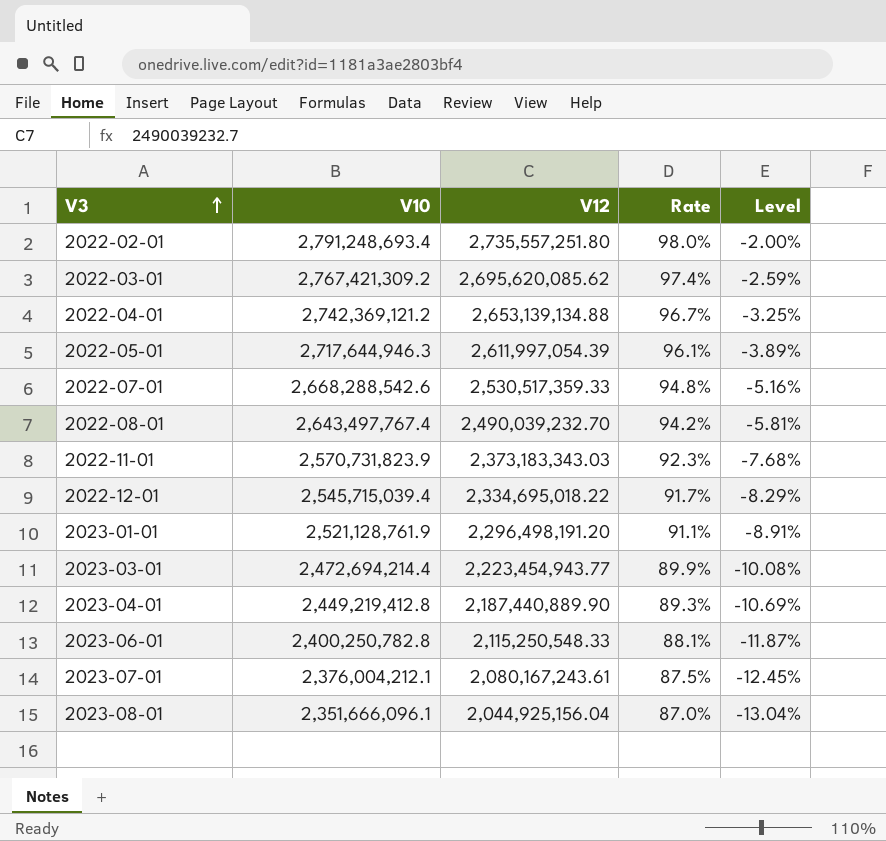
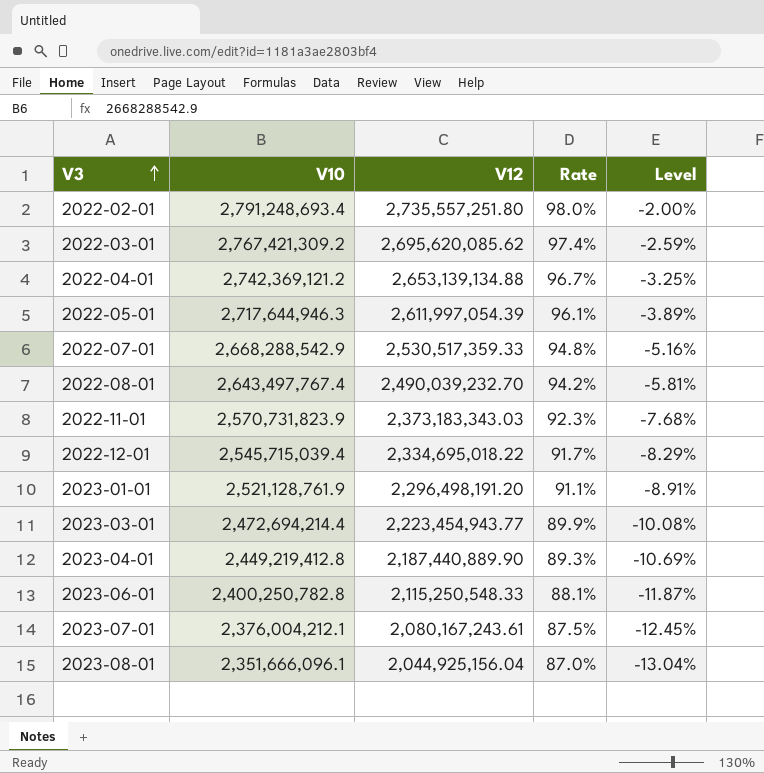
2022-07-01 | V10: 2,668,288,542.6 -> 2,668,288,542.9

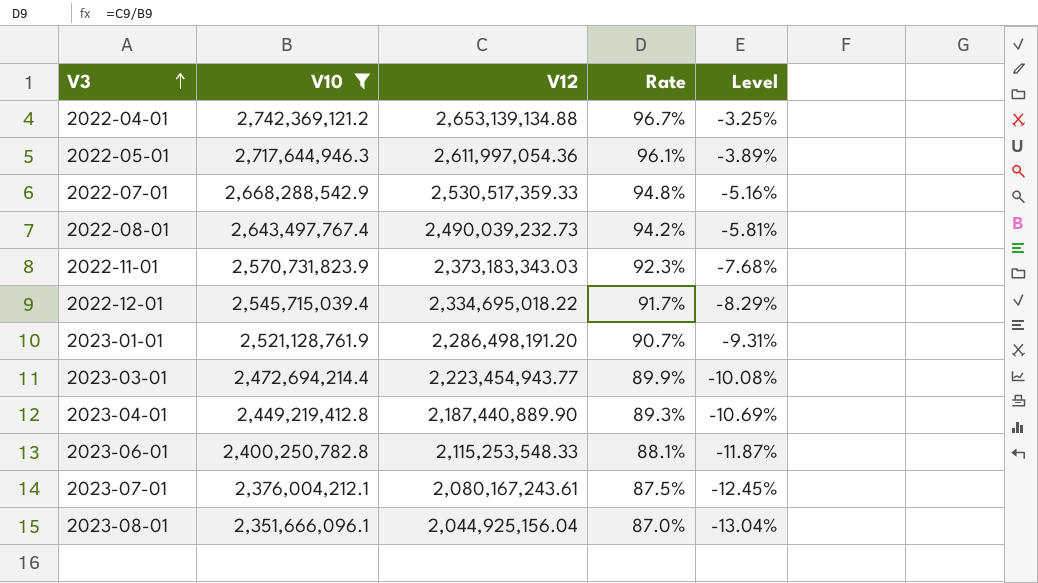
filter: none -> V10 <= 2,742,369,121.2
2022-05-01 | V12: 2,611,997,054.39 -> 2,611,997,054.36
2022-08-01 | V12: 2,490,039,232.70 -> 2,490,039,232.73
2023-01-01 | V12: 2,296,498,191.20 -> 2,286,498,191.20
2023-01-01 | Rate: 91.1% -> 90.7%
2023-01-01 | Level: -8.91% -> -9.31%
2023-06-01 | V12: 2,115,250,548.33 -> 2,115,253,548.33

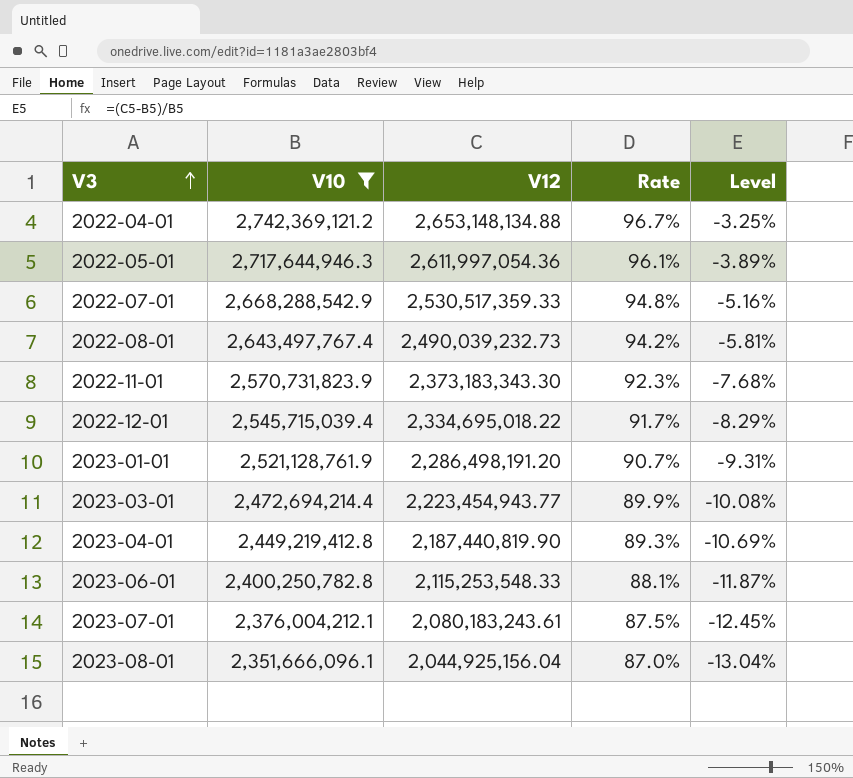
2022-04-01 | V12: 2,653,139,134.88 -> 2,653,148,134.88
2022-11-01 | V12: 2,373,183,343.03 -> 2,373,183,343.30
2023-04-01 | V12: 2,187,440,889.90 -> 2,187,440,819.90
2023-07-01 | V12: 2,080,167,243.61 -> 2,080,183,243.61

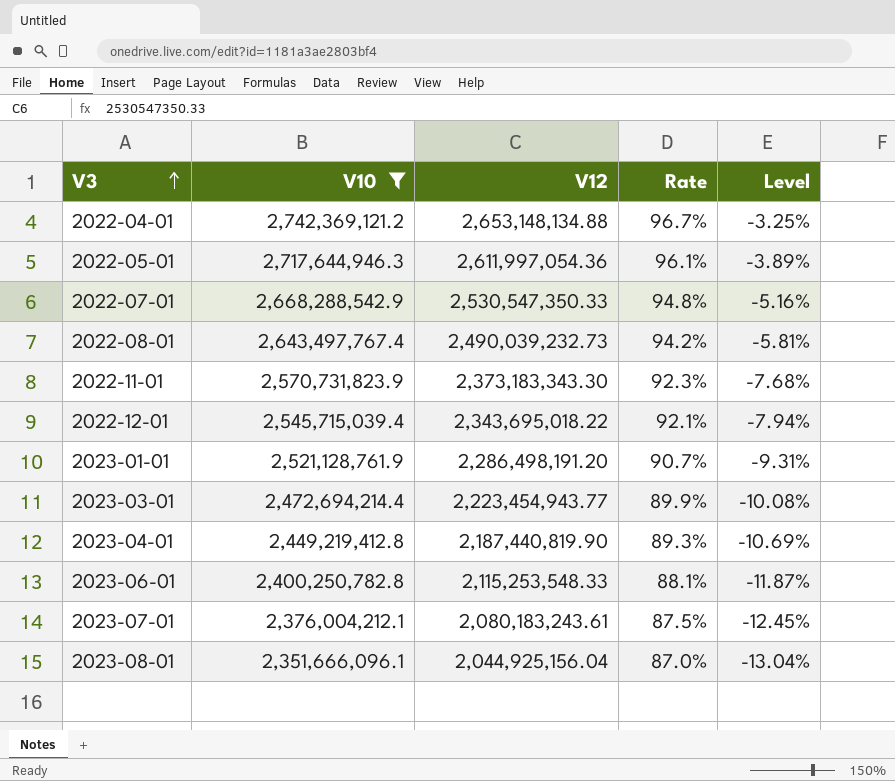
2022-07-01 | V12: 2,530,517,359.33 -> 2,530,547,350.33
2022-12-01 | V12: 2,334,695,018.22 -> 2,343,695,018.22
2022-12-01 | Rate: 91.7% -> 92.1%
2022-12-01 | Level: -8.29% -> -7.94%

